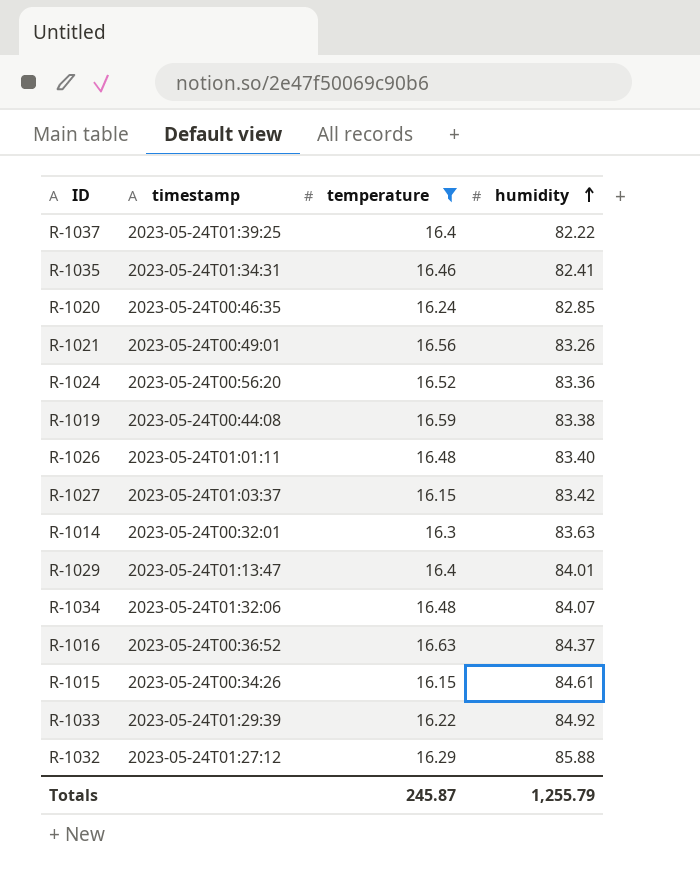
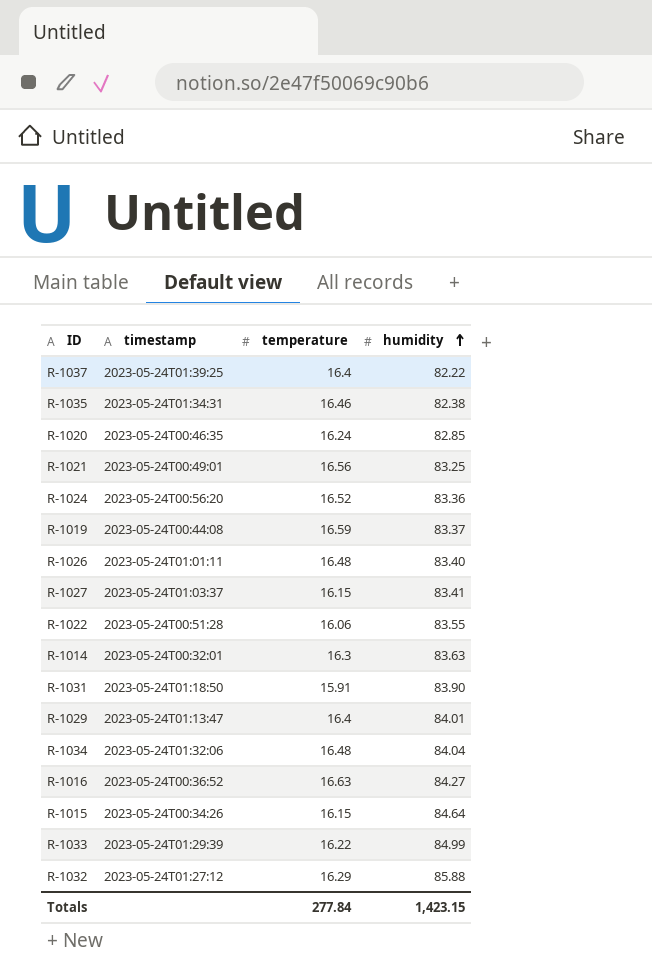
filter: temperature >= 16.15 -> none
R-1035 | humidity: 82.41 -> 82.38
R-1021 | humidity: 83.26 -> 83.25
R-1019 | humidity: 83.38 -> 83.37
R-1027 | humidity: 83.42 -> 83.41
R-1034 | humidity: 84.07 -> 84.04
R-1016 | humidity: 84.37 -> 84.27
R-1015 | humidity: 84.61 -> 84.64
R-1033 | humidity: 84.92 -> 84.99
Totals | temperature: 245.87 -> 277.84
Totals | humidity: 1,255.79 -> 1,423.15

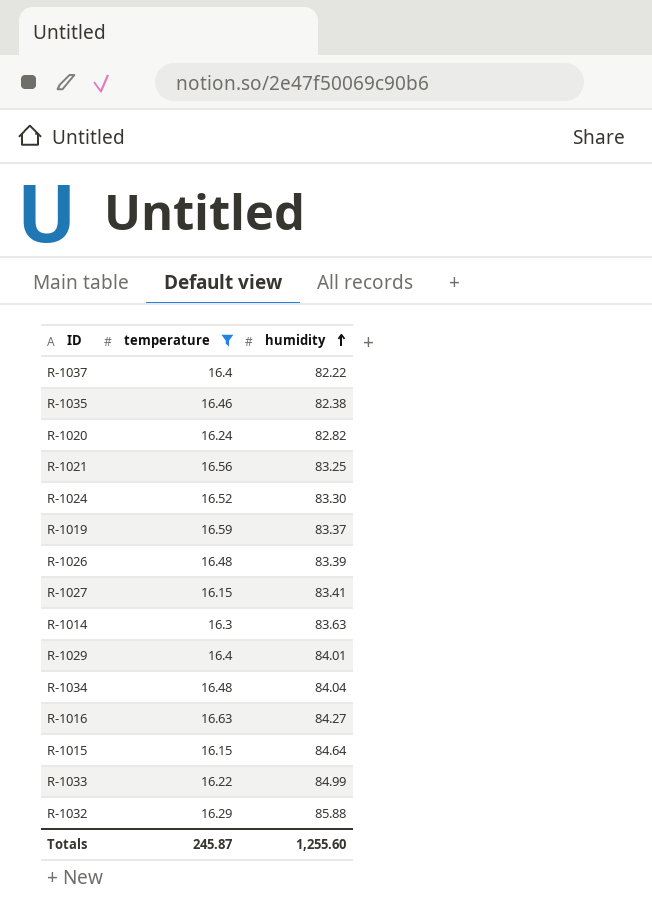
filter: none -> temperature >= 16.15
column timestamp | position: 2 -> none
R-1020 | humidity: 82.85 -> 82.82
R-1024 | humidity: 83.36 -> 83.30
R-1026 | humidity: 83.40 -> 83.39
Totals | temperature: 277.84 -> 245.87
Totals | humidity: 1,423.15 -> 1,255.60

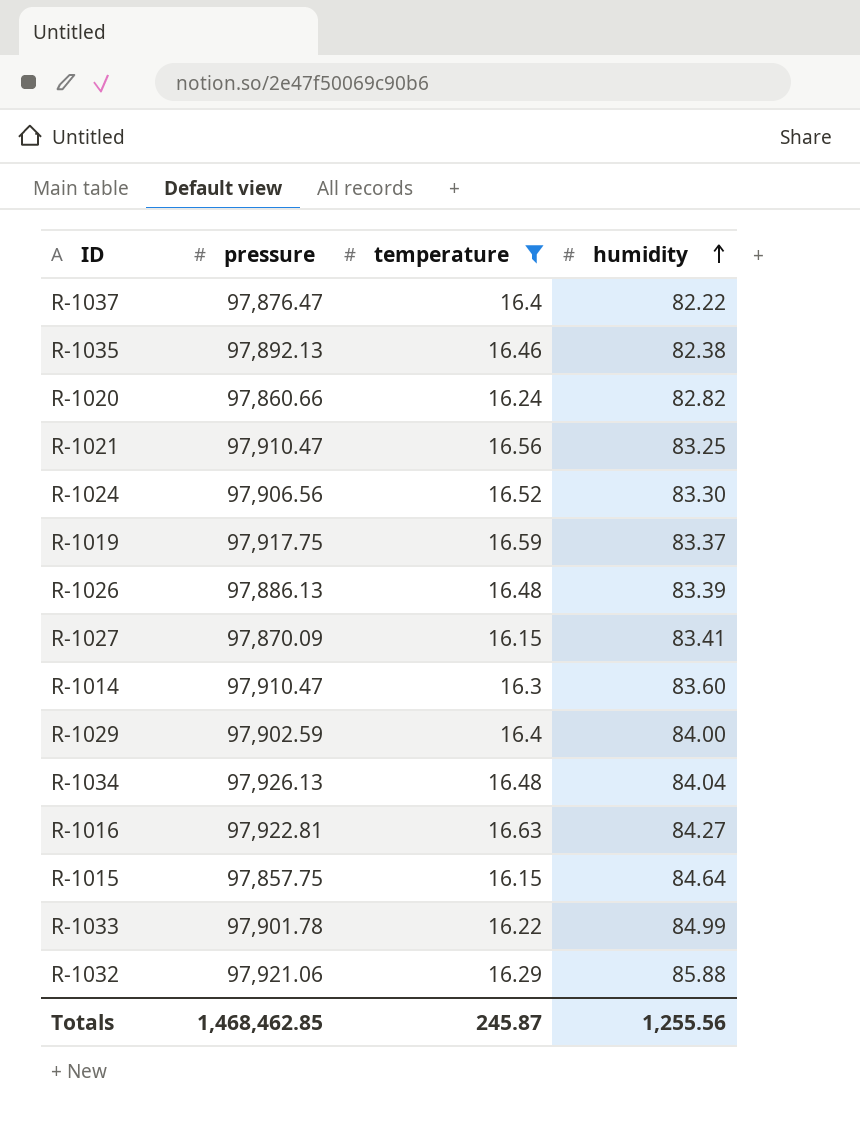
column pressure | position: none -> 2
R-1014 | humidity: 83.63 -> 83.60
R-1029 | humidity: 84.01 -> 84.00
Totals | humidity: 1,255.60 -> 1,255.56

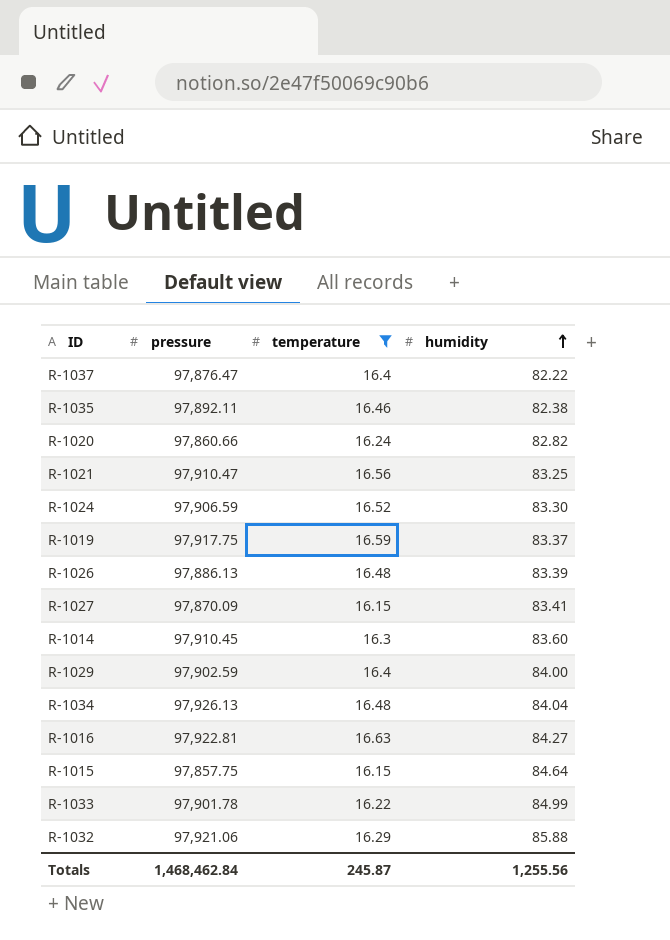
R-1035 | pressure: 97,892.13 -> 97,892.11
R-1024 | pressure: 97,906.56 -> 97,906.59
R-1014 | pressure: 97,910.47 -> 97,910.45
Totals | pressure: 1,468,462.85 -> 1,468,462.84

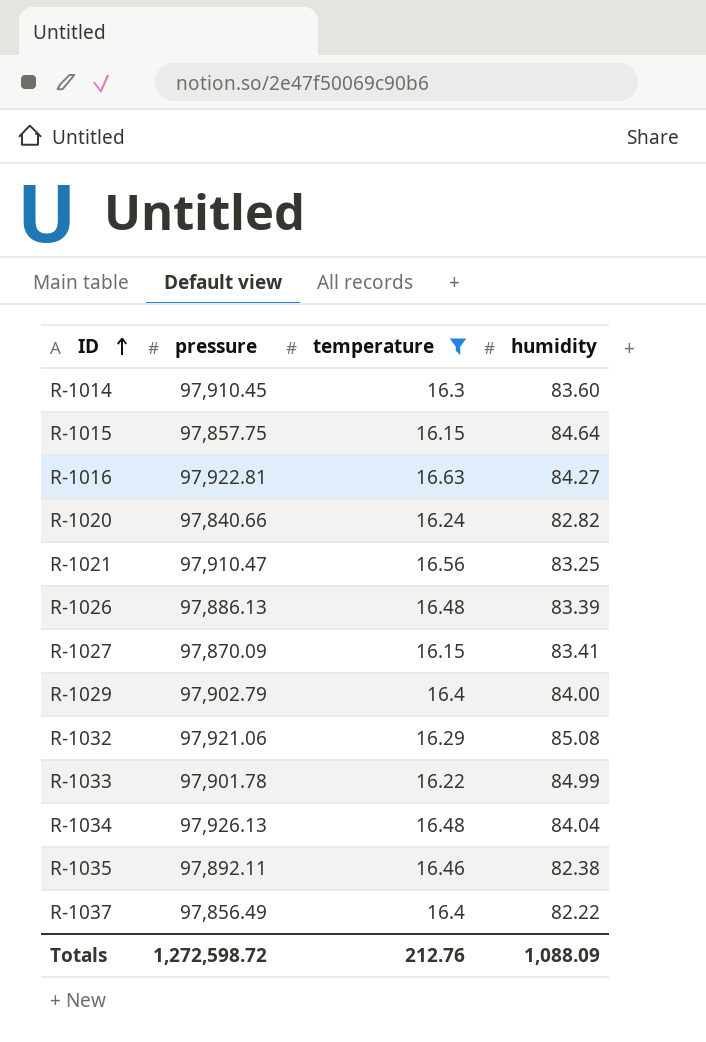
row order: humidity ascending -> ID ascending
row R-1024: 97,906.59 | 16.52 | 83.30 -> none
row R-1019: 97,917.75 | 16.59 | 83.37 -> none
R-1020 | pressure: 97,860.66 -> 97,840.66
R-1029 | pressure: 97,902.59 -> 97,902.79
R-1032 | humidity: 85.88 -> 85.08
R-1037 | pressure: 97,876.47 -> 97,856.49
Totals | pressure: 1,468,462.84 -> 1,272,598.72
Totals | temperature: 245.87 -> 212.76
Totals | humidity: 1,255.56 -> 1,088.09

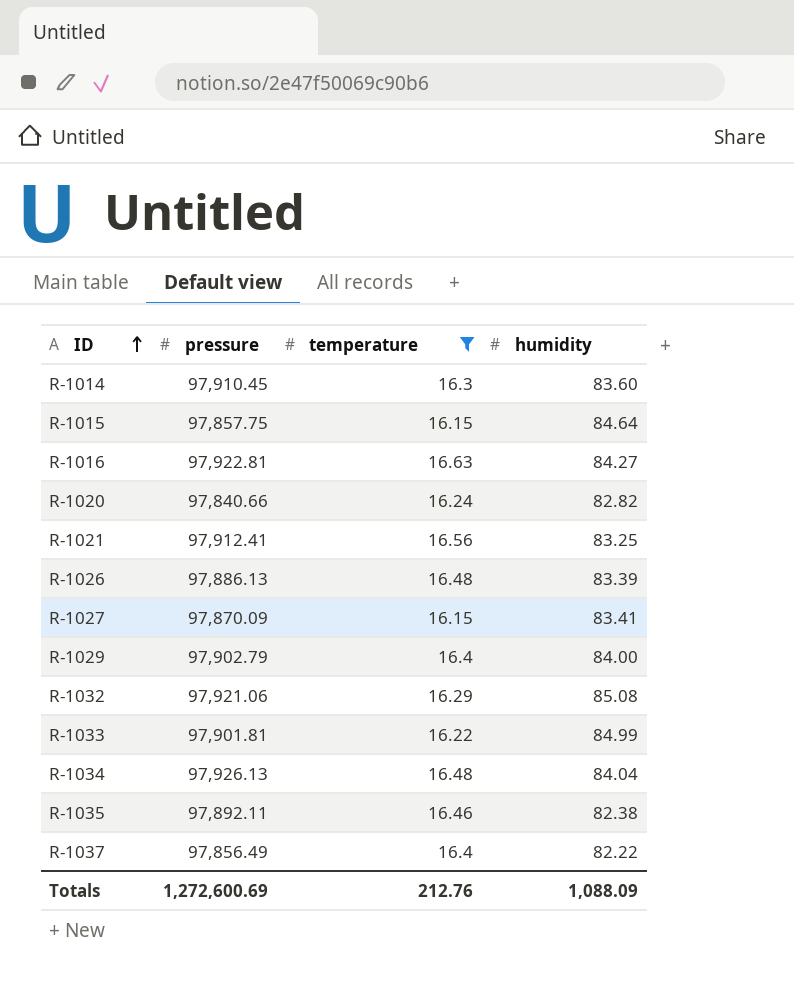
R-1021 | pressure: 97,910.47 -> 97,912.41
R-1033 | pressure: 97,901.78 -> 97,901.81
Totals | pressure: 1,272,598.72 -> 1,272,600.69

